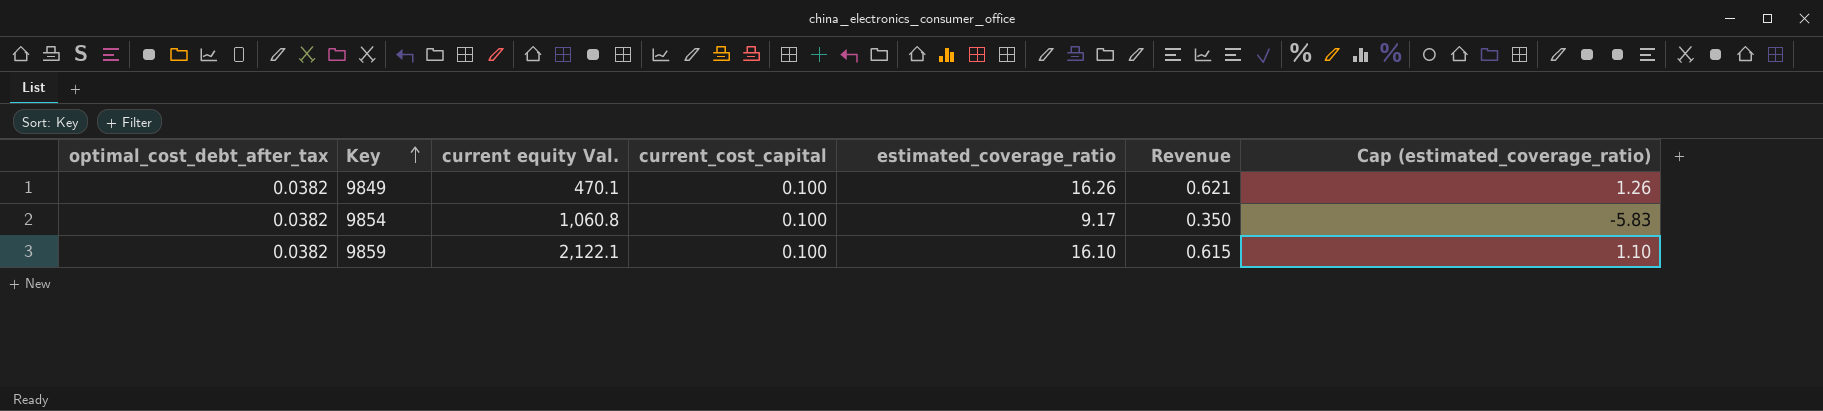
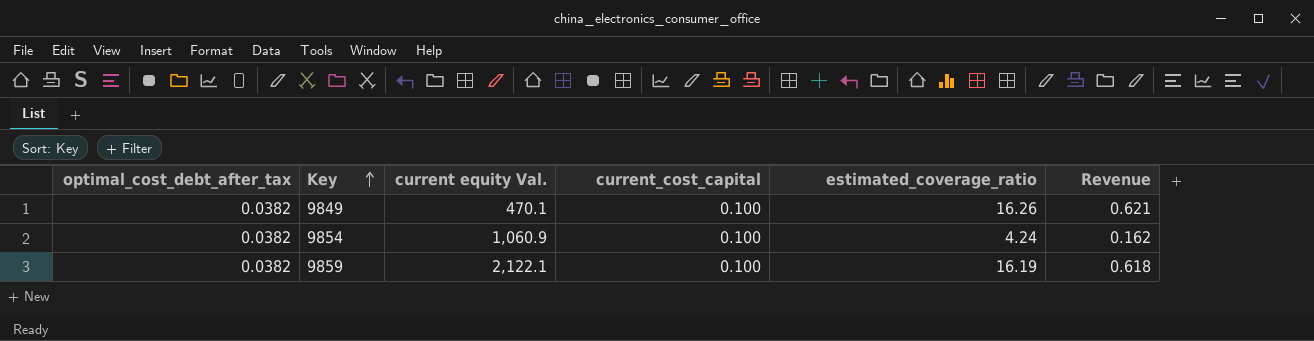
column Cap (estimated_coverage_ratio) | formula: [estimated_coverage_ratio] - 15 -> none
9854 | current equity Val.: 1,060.8 -> 1,060.9
9854 | estimated_coverage_ratio: 9.17 -> 4.24
9854 | Revenue: 0.350 -> 0.162
9859 | estimated_coverage_ratio: 16.10 -> 16.19
9859 | Revenue: 0.615 -> 0.618

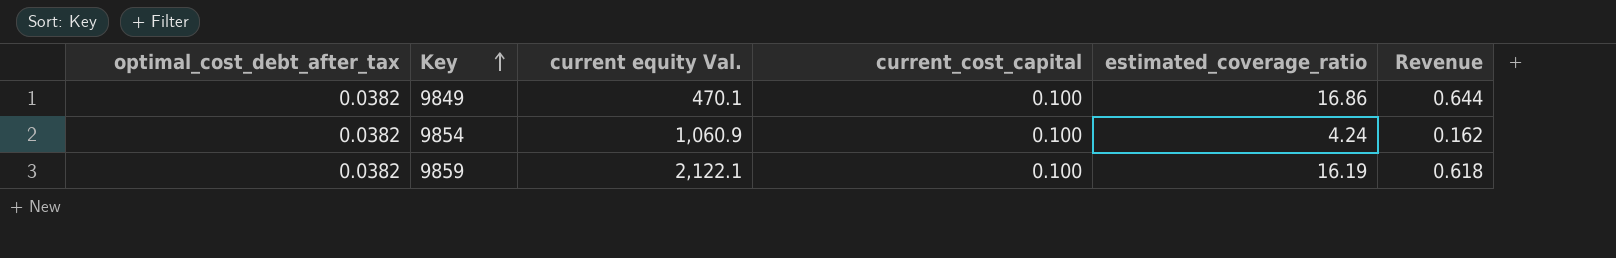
9849 | estimated_coverage_ratio: 16.26 -> 16.86
9849 | Revenue: 0.621 -> 0.644

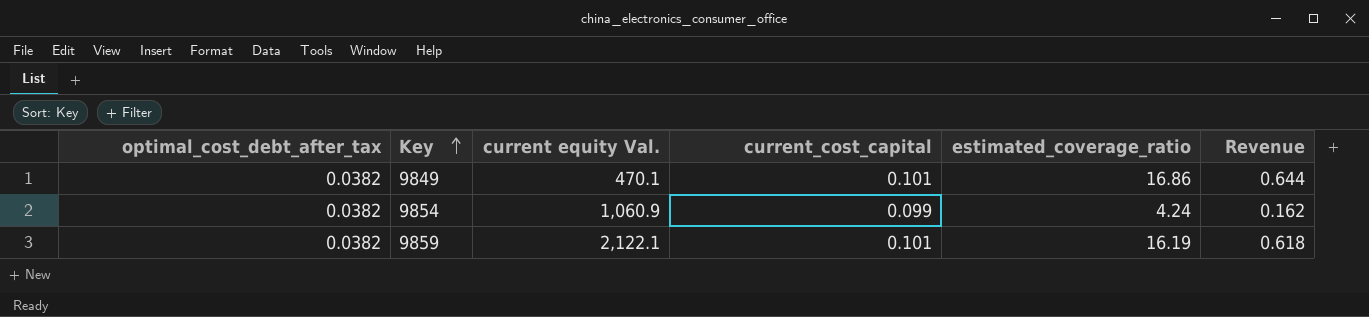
9849 | current_cost_capital: 0.100 -> 0.101
9854 | current_cost_capital: 0.100 -> 0.099
9859 | current_cost_capital: 0.100 -> 0.101

